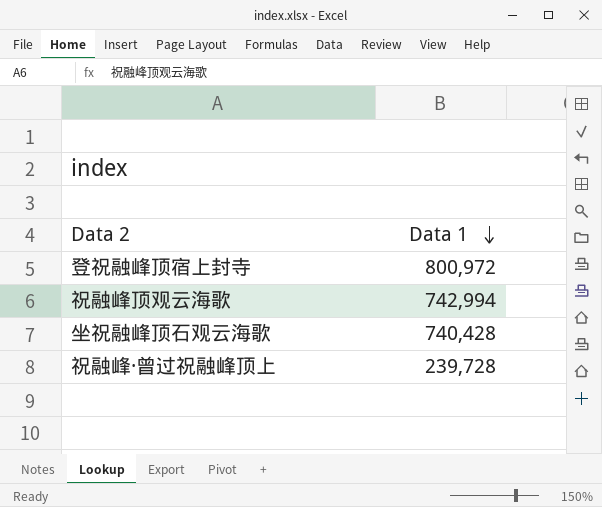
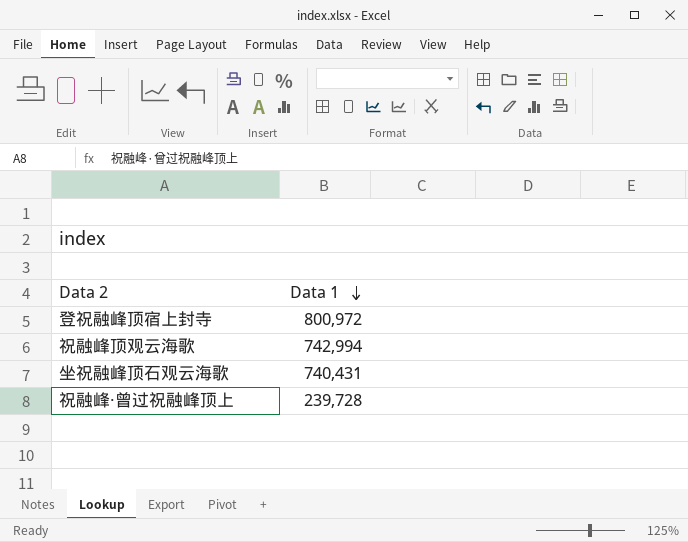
坐祝融峰顶石观云海歌 | Data 1: 740,428 -> 740,431

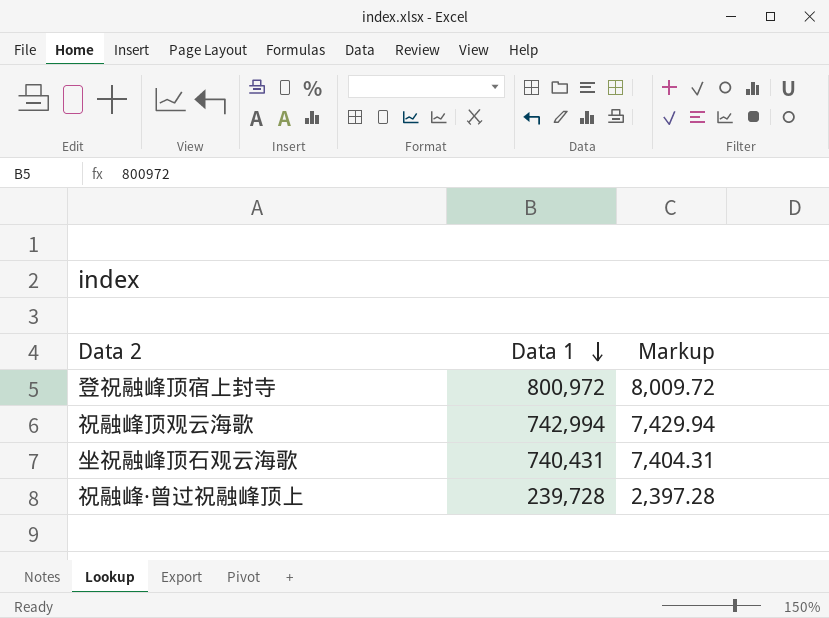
column Markup | formula: none -> [Data 1] * 0.01

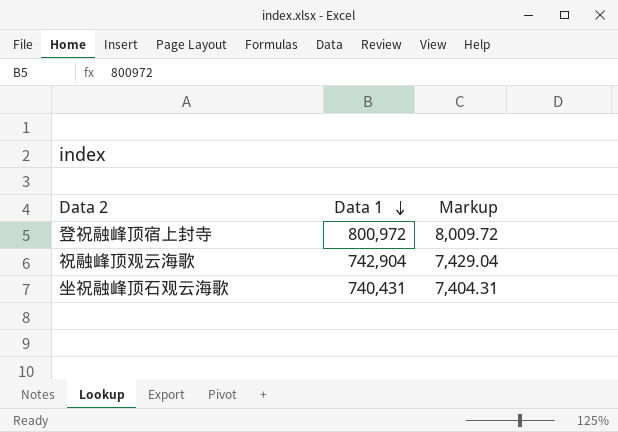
row 祝融峰·曾过祝融峰顶上: 239,728 | 2,397.28 -> none
祝融峰顶观云海歌 | Data 1: 742,994 -> 742,904
祝融峰顶观云海歌 | Markup: 7,429.94 -> 7,429.04

